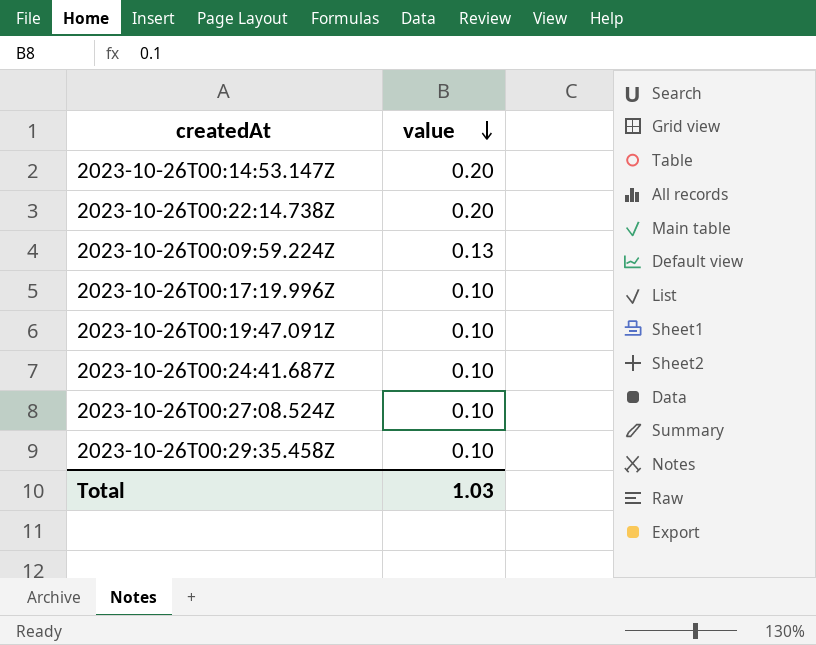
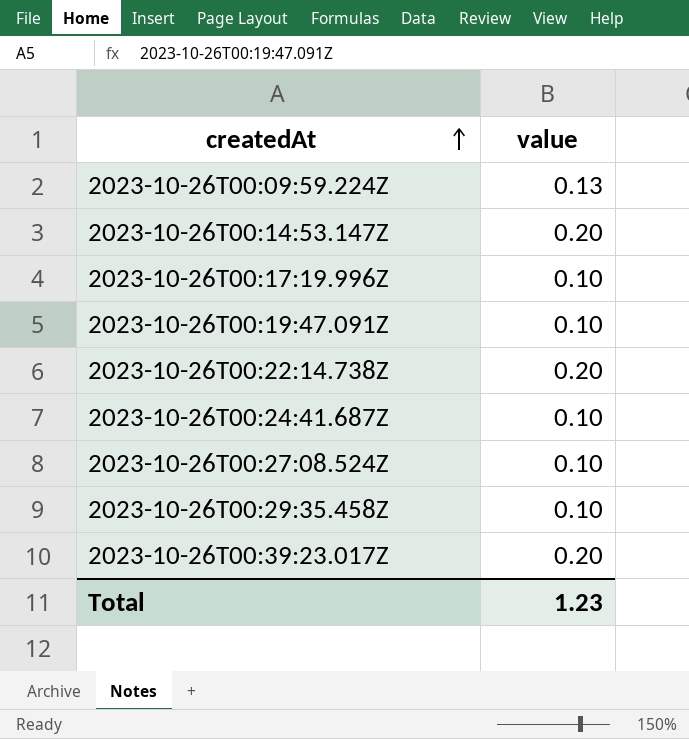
row order: value descending -> createdAt ascending
row 2023-10-26T00:39:23.017Z: none -> 0.20
Total | value: 1.03 -> 1.23

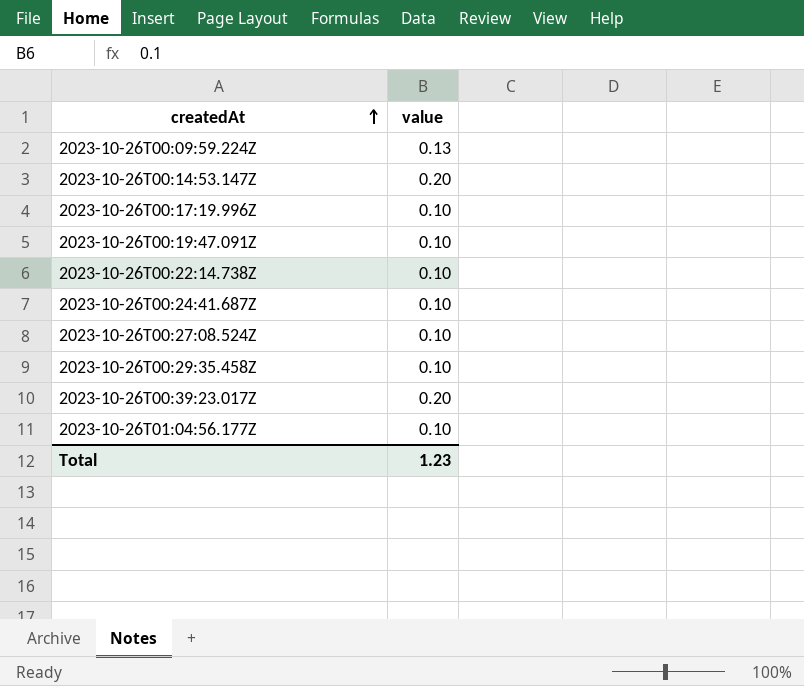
2023-10-26T00:22:14.738Z | value: 0.20 -> 0.10
row 2023-10-26T01:04:56.177Z: none -> 0.10

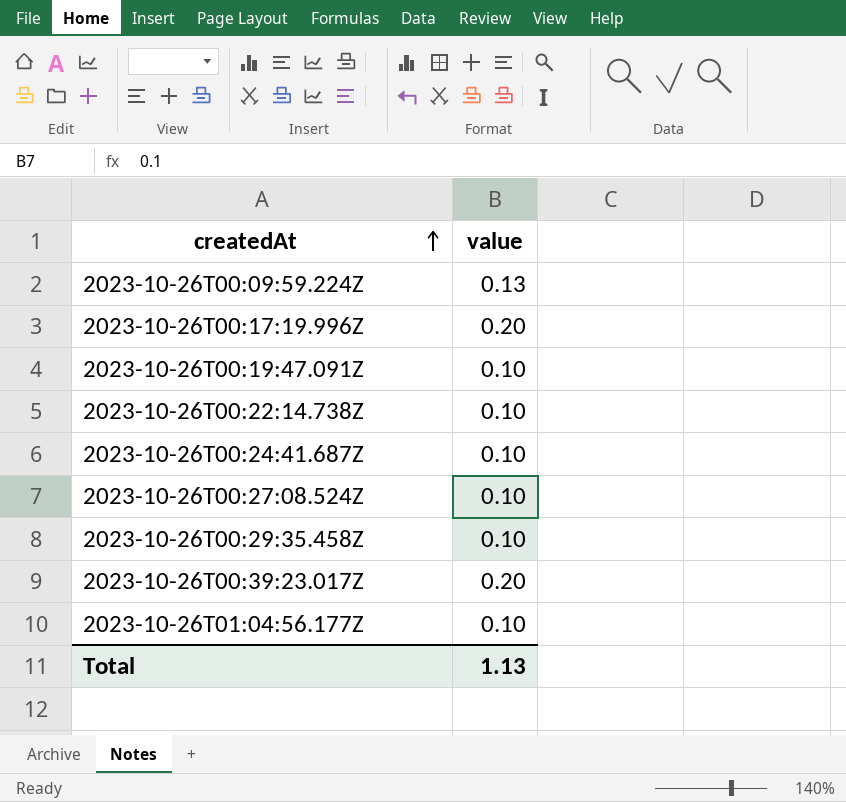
row 2023-10-26T00:14:53.147Z: 0.20 -> none
2023-10-26T00:17:19.996Z | value: 0.10 -> 0.20
Total | value: 1.23 -> 1.13

